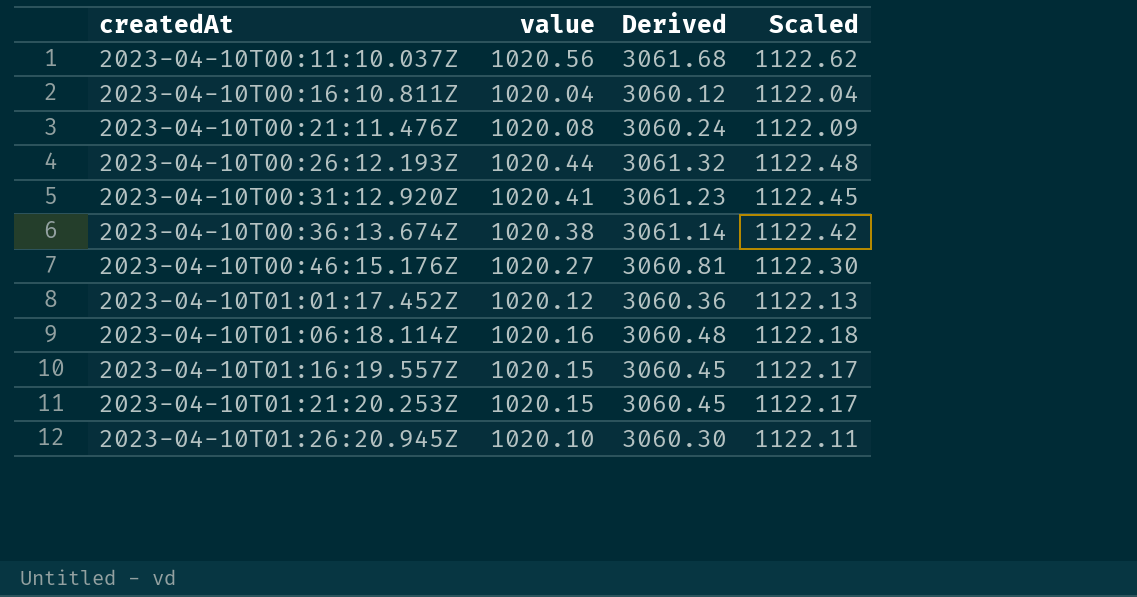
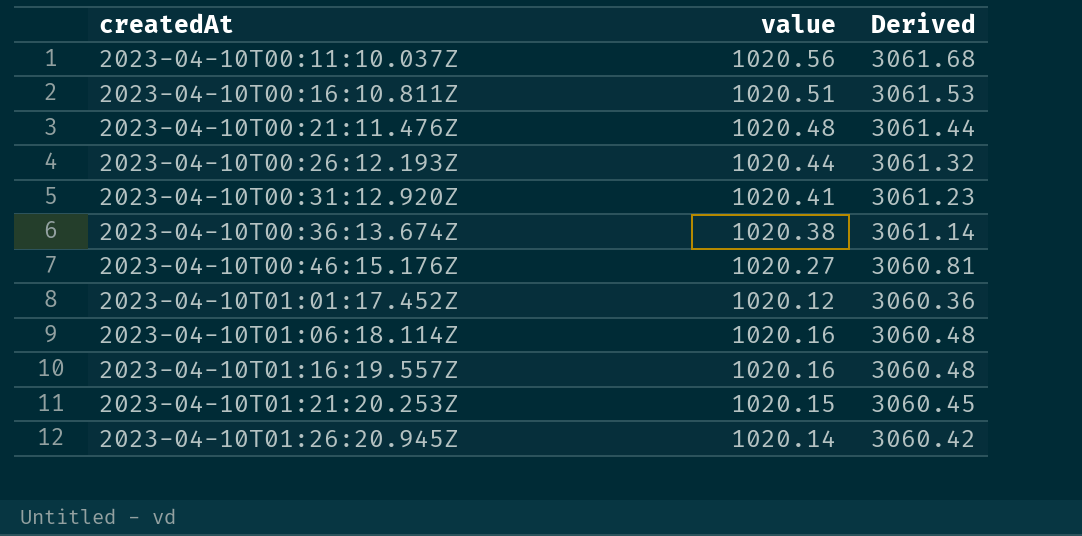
column Scaled | formula: [value] * 1.1 -> none
2023-04-10T00:16:10.811Z | value: 1020.04 -> 1020.51
2023-04-10T00:16:10.811Z | Derived: 3060.12 -> 3061.53
2023-04-10T00:21:11.476Z | value: 1020.08 -> 1020.48
2023-04-10T00:21:11.476Z | Derived: 3060.24 -> 3061.44
2023-04-10T01:16:19.557Z | value: 1020.15 -> 1020.16
2023-04-10T01:16:19.557Z | Derived: 3060.45 -> 3060.48
2023-04-10T01:26:20.945Z | value: 1020.10 -> 1020.14
2023-04-10T01:26:20.945Z | Derived: 3060.30 -> 3060.42

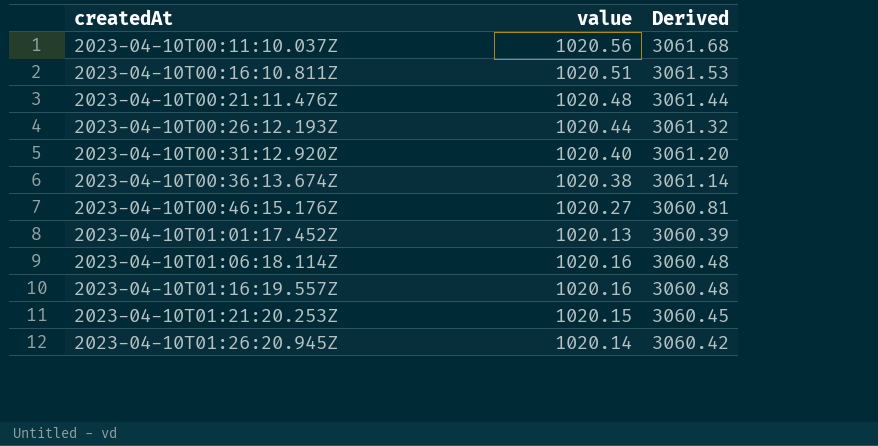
2023-04-10T00:31:12.920Z | value: 1020.41 -> 1020.40
2023-04-10T00:31:12.920Z | Derived: 3061.23 -> 3061.20
2023-04-10T01:01:17.452Z | value: 1020.12 -> 1020.13
2023-04-10T01:01:17.452Z | Derived: 3060.36 -> 3060.39

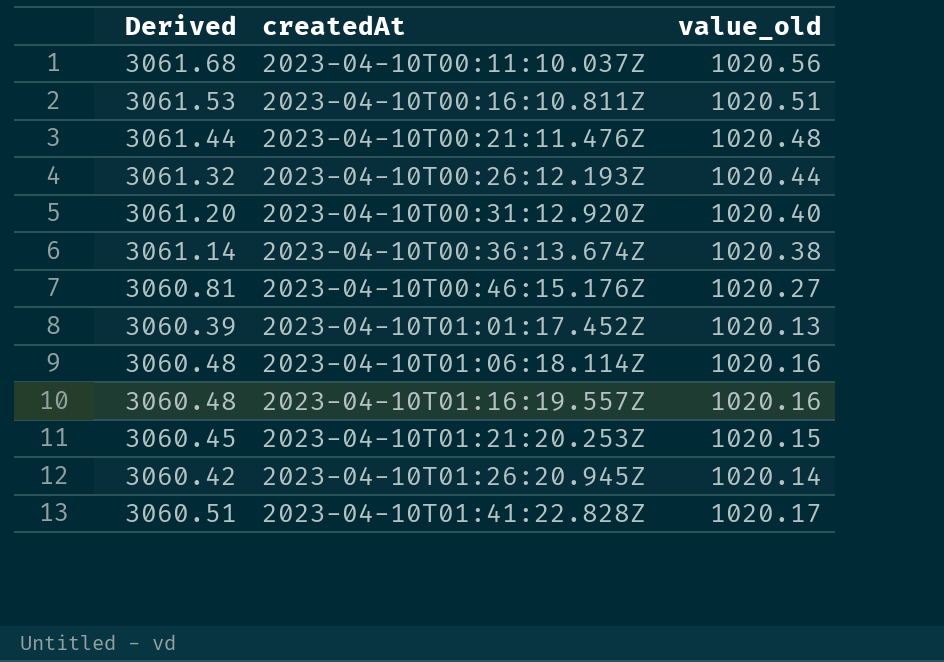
column Derived | position: 3 -> 1
column name: value -> value_old
row 2023-04-10T01:41:22.828Z: none -> 3060.51 | 1020.17

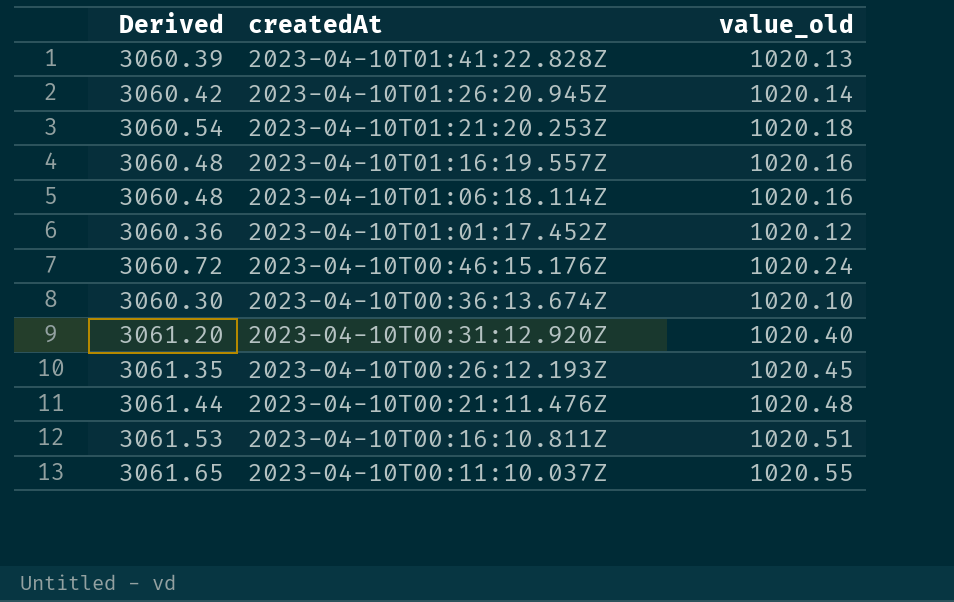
row order: createdAt ascending -> createdAt descending
2023-04-10T01:41:22.828Z | Derived: 3060.51 -> 3060.39
2023-04-10T01:41:22.828Z | value_old: 1020.17 -> 1020.13
2023-04-10T01:21:20.253Z | Derived: 3060.45 -> 3060.54
2023-04-10T01:21:20.253Z | value_old: 1020.15 -> 1020.18
2023-04-10T01:01:17.452Z | Derived: 3060.39 -> 3060.36
2023-04-10T01:01:17.452Z | value_old: 1020.13 -> 1020.12
2023-04-10T00:46:15.176Z | Derived: 3060.81 -> 3060.72
2023-04-10T00:46:15.176Z | value_old: 1020.27 -> 1020.24
2023-04-10T00:36:13.674Z | Derived: 3061.14 -> 3060.30
2023-04-10T00:36:13.674Z | value_old: 1020.38 -> 1020.10
2023-04-10T00:26:12.193Z | Derived: 3061.32 -> 3061.35
2023-04-10T00:26:12.193Z | value_old: 1020.44 -> 1020.45
2023-04-10T00:11:10.037Z | Derived: 3061.68 -> 3061.65
2023-04-10T00:11:10.037Z | value_old: 1020.56 -> 1020.55

